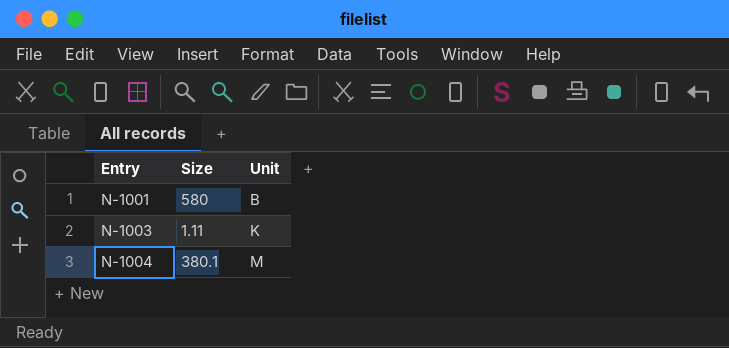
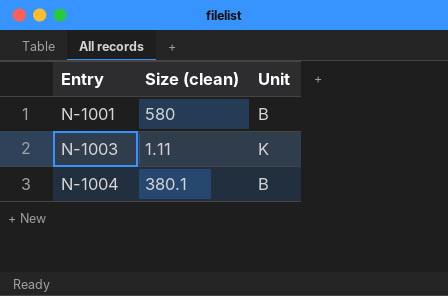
column name: Size -> Size (clean)
N-1004 | Unit: M -> B

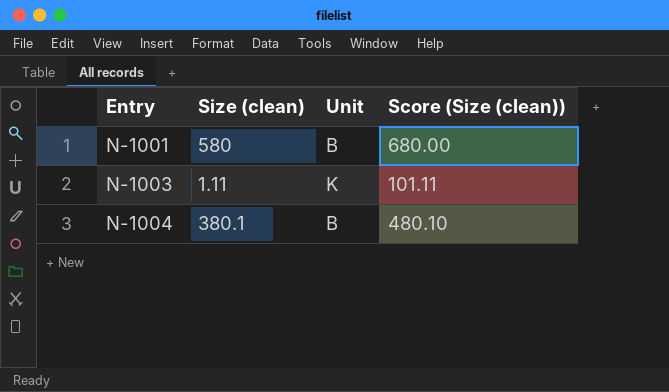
column Score (Size (clean)) | formula: none -> [Size (clean)] + 100

